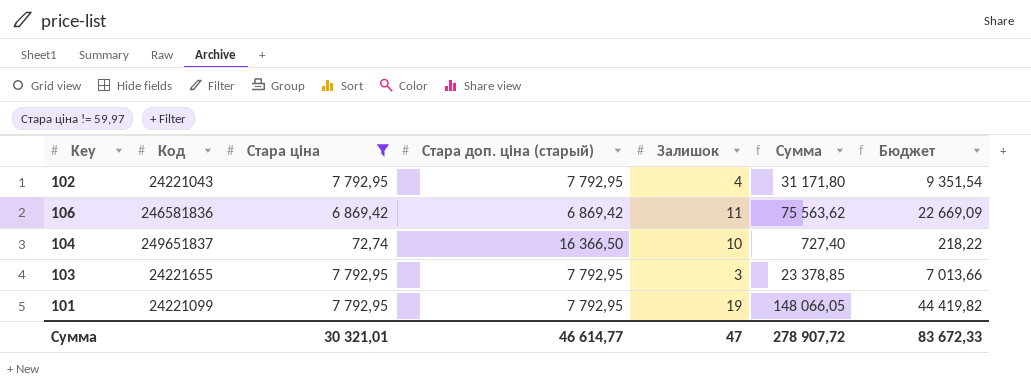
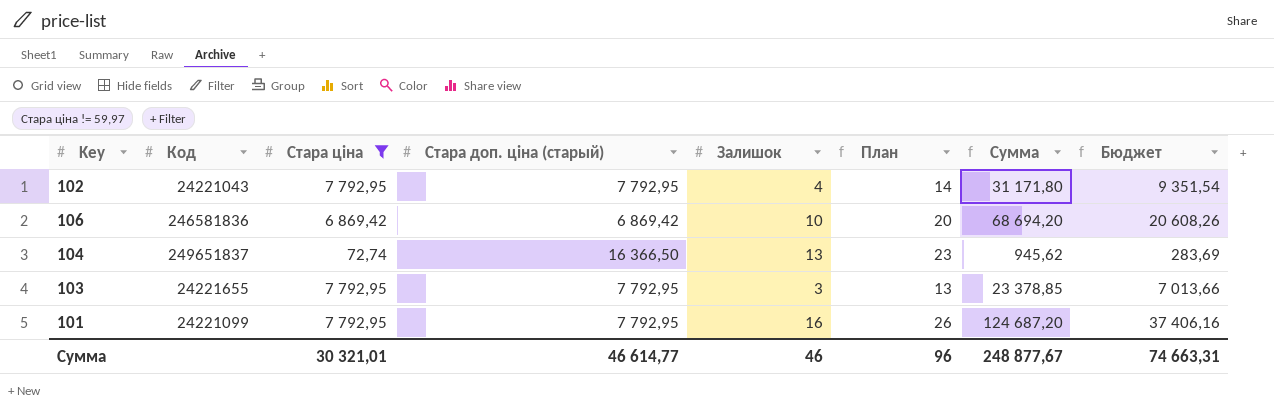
column План | formula: none -> [Залишок] + 10
106 | Залишок: 11 -> 10
106 | Сумма: 75 563,62 -> 68 694,20
106 | Бюджет: 22 669,09 -> 20 608,26
104 | Залишок: 10 -> 13
104 | Сумма: 727,40 -> 945,62
104 | Бюджет: 218,22 -> 283,69
101 | Залишок: 19 -> 16
101 | Сумма: 148 066,05 -> 124 687,20
101 | Бюджет: 44 419,82 -> 37 406,16
Сумма | Залишок: 47 -> 46
Сумма | Сумма: 278 907,72 -> 248 877,67
Сумма | Бюджет: 83 672,33 -> 74 663,31

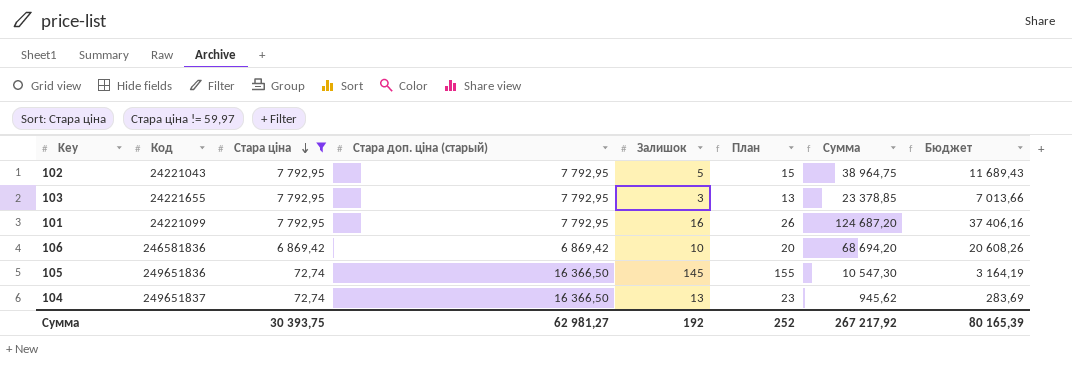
row order: none -> Стара ціна descending
102 | Залишок: 4 -> 5
102 | План: 14 -> 15
102 | Сумма: 31 171,80 -> 38 964,75
102 | Бюджет: 9 351,54 -> 11 689,43
row 105: none -> 249651836 | 72,74 | 16 366,50 | 145 | 155 | 10 547,30 | 3 164,19
Сумма | Стара ціна: 30 321,01 -> 30 393,75
Сумма | Стара доп. ціна (старый): 46 614,77 -> 62 981,27
Сумма | Залишок: 46 -> 192
Сумма | План: 96 -> 252
Сумма | Сумма: 248 877,67 -> 267 217,92
Сумма | Бюджет: 74 663,31 -> 80 165,39

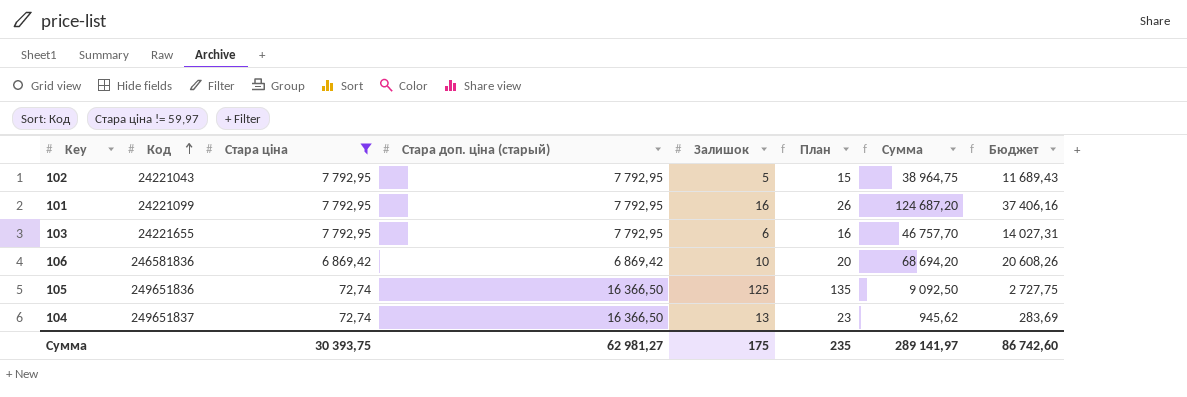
row order: Стара ціна descending -> Код ascending
103 | Залишок: 3 -> 6
103 | План: 13 -> 16
103 | Сумма: 23 378,85 -> 46 757,70
103 | Бюджет: 7 013,66 -> 14 027,31
105 | Залишок: 145 -> 125
105 | План: 155 -> 135
105 | Сумма: 10 547,30 -> 9 092,50
105 | Бюджет: 3 164,19 -> 2 727,75
Сумма | Залишок: 192 -> 175
Сумма | План: 252 -> 235
Сумма | Сумма: 267 217,92 -> 289 141,97
Сумма | Бюджет: 80 165,39 -> 86 742,60

